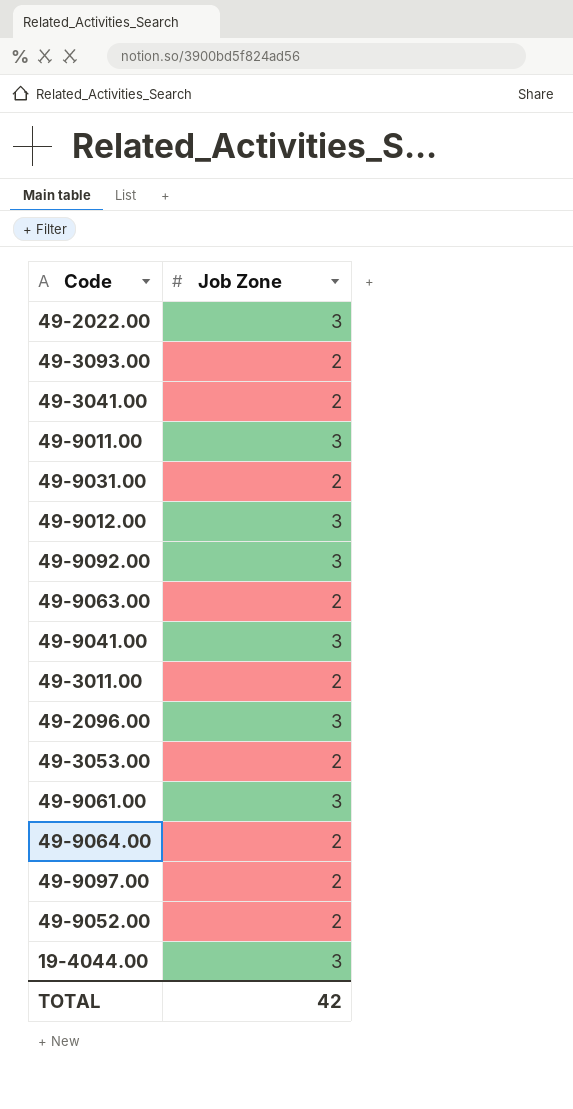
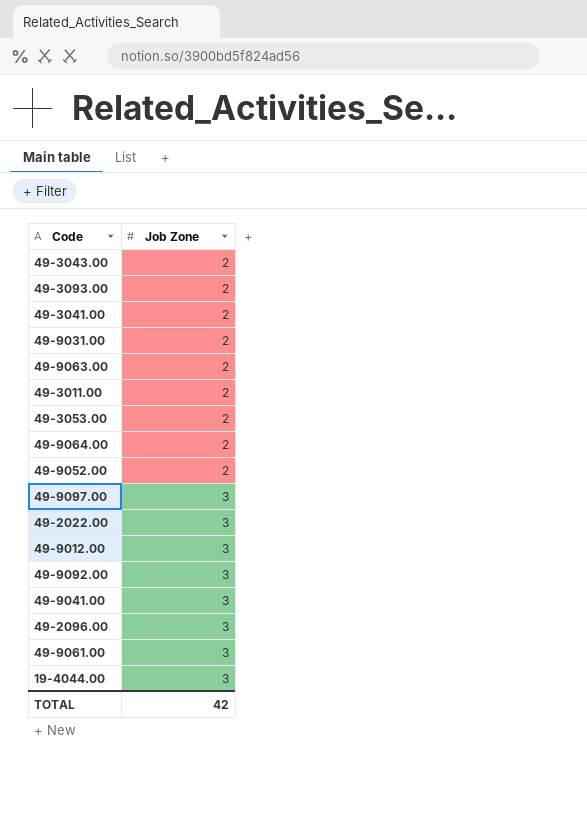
row order: none -> Job Zone ascending
row 49-9011.00: 3 -> none
row 49-3043.00: none -> 2
49-9097.00 | Job Zone: 2 -> 3

